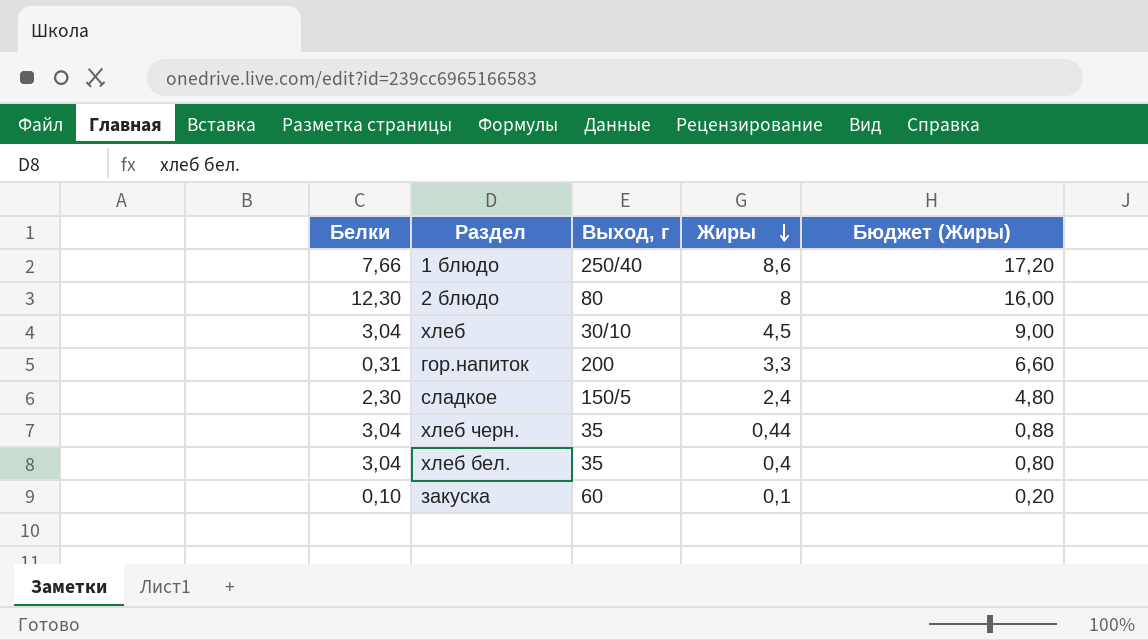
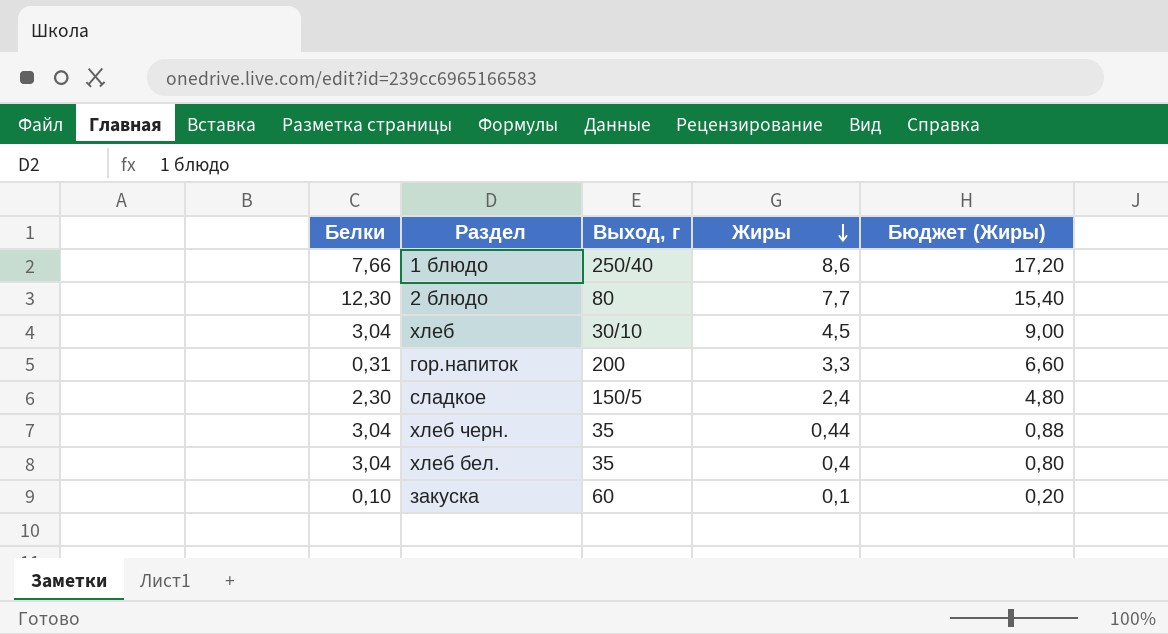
2 блюдо | Жиры: 8 -> 7,7
2 блюдо | Бюджет (Жиры): 16,00 -> 15,40

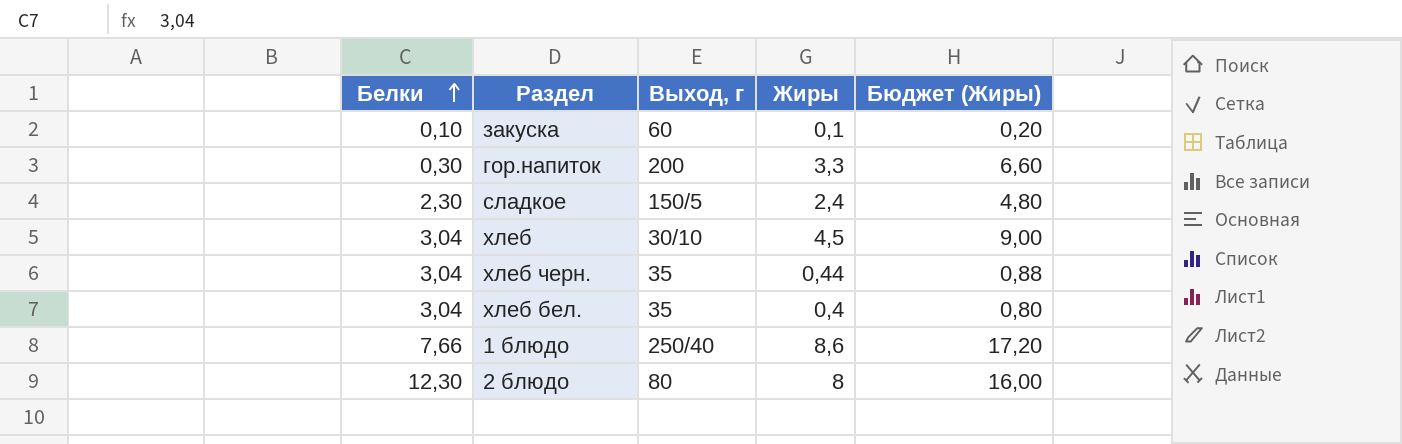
row order: Жиры descending -> Белки ascending
гор.напиток | Белки: 0,31 -> 0,30
2 блюдо | Жиры: 7,7 -> 8
2 блюдо | Бюджет (Жиры): 15,40 -> 16,00

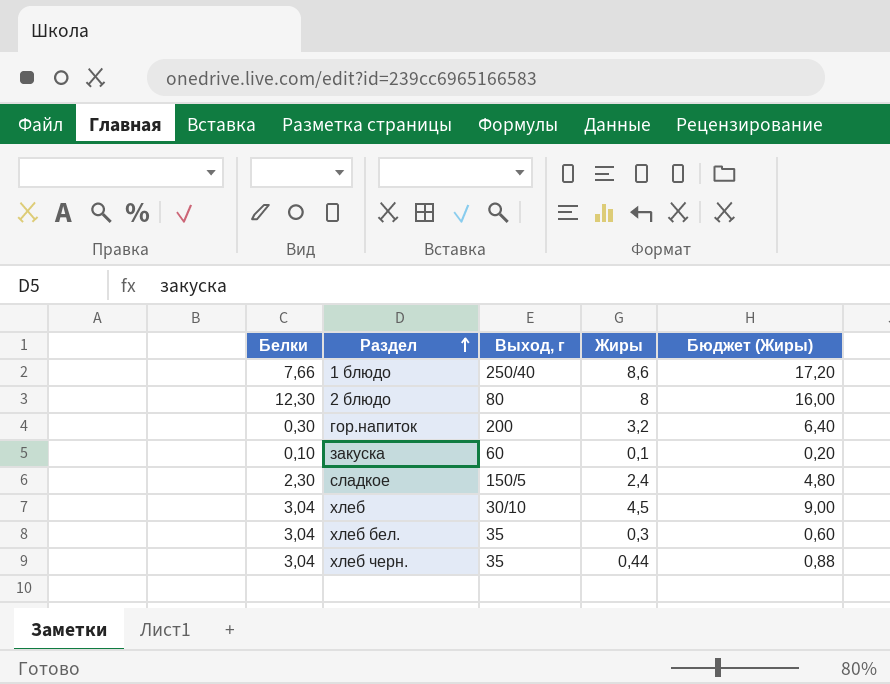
row order: Белки ascending -> Раздел ascending
гор.напиток | Жиры: 3,3 -> 3,2
гор.напиток | Бюджет (Жиры): 6,60 -> 6,40
хлеб бел. | Жиры: 0,4 -> 0,3
хлеб бел. | Бюджет (Жиры): 0,80 -> 0,60

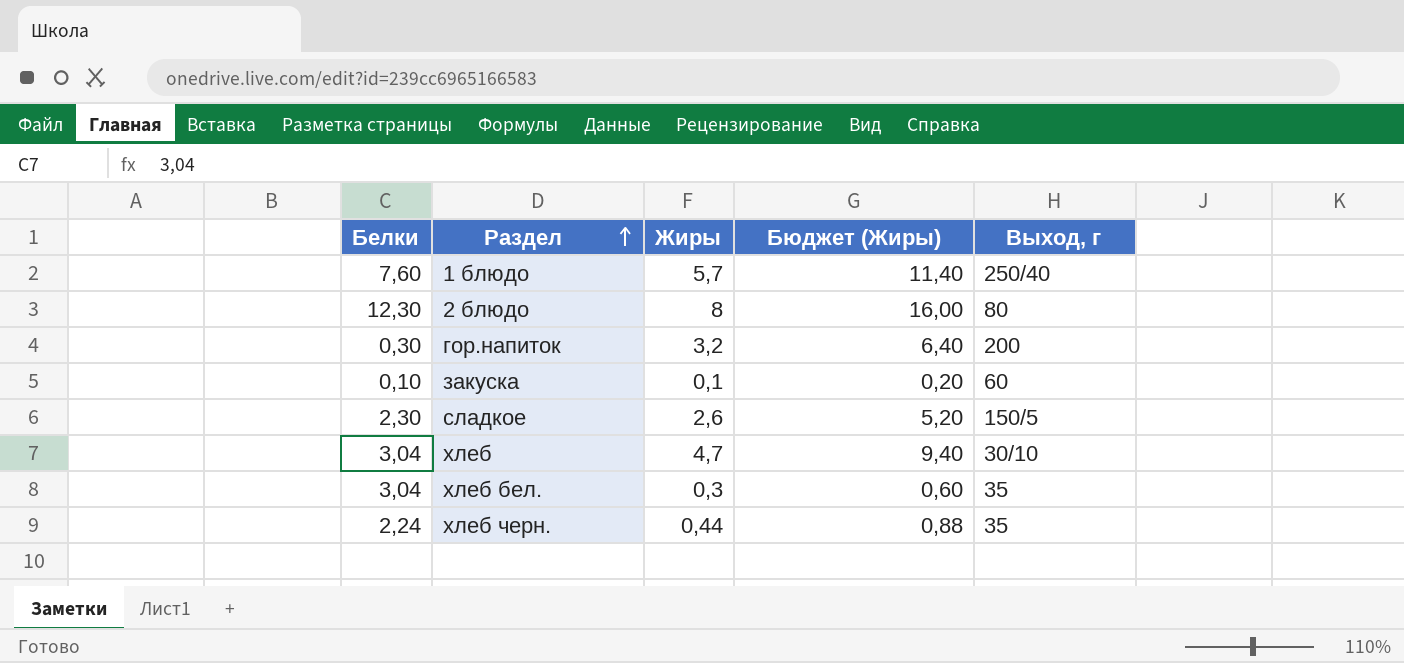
column Выход, г | position: 3 -> 5
1 блюдо | Белки: 7,66 -> 7,60
1 блюдо | Жиры: 8,6 -> 5,7
1 блюдо | Бюджет (Жиры): 17,20 -> 11,40
сладкое | Жиры: 2,4 -> 2,6
сладкое | Бюджет (Жиры): 4,80 -> 5,20
хлеб | Жиры: 4,5 -> 4,7
хлеб | Бюджет (Жиры): 9,00 -> 9,40
хлеб черн. | Белки: 3,04 -> 2,24

